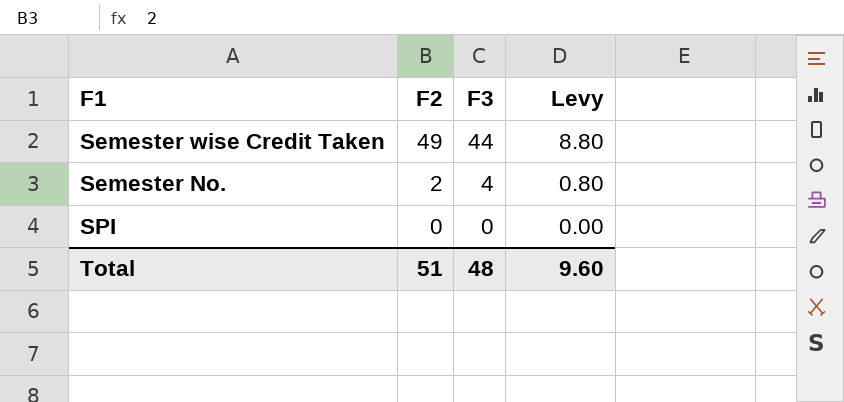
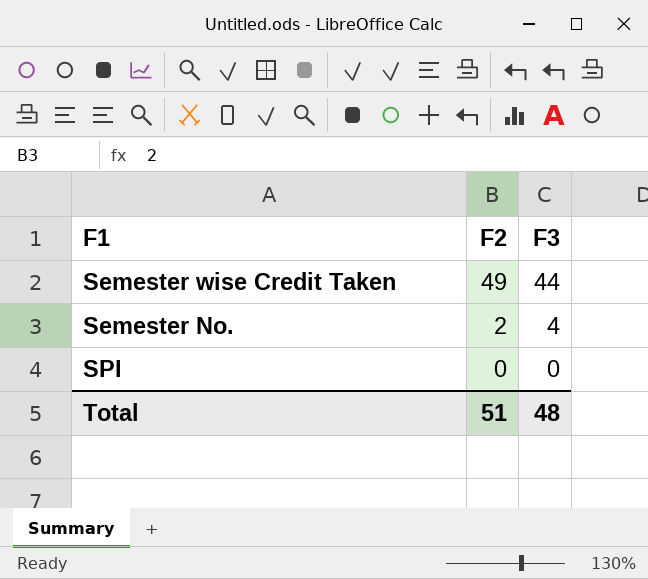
column Levy | formula: [F3] * 0.2 -> none

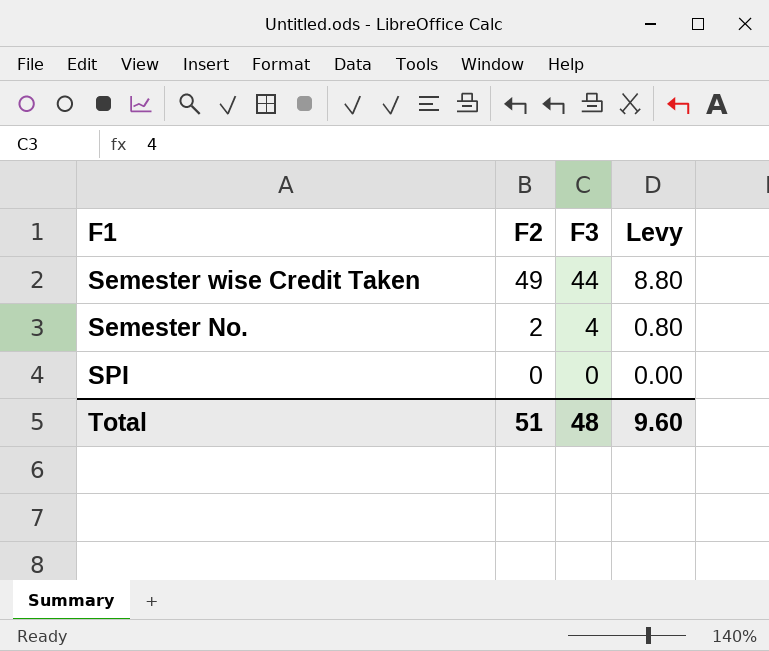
column Levy | formula: none -> [F3] * 0.2

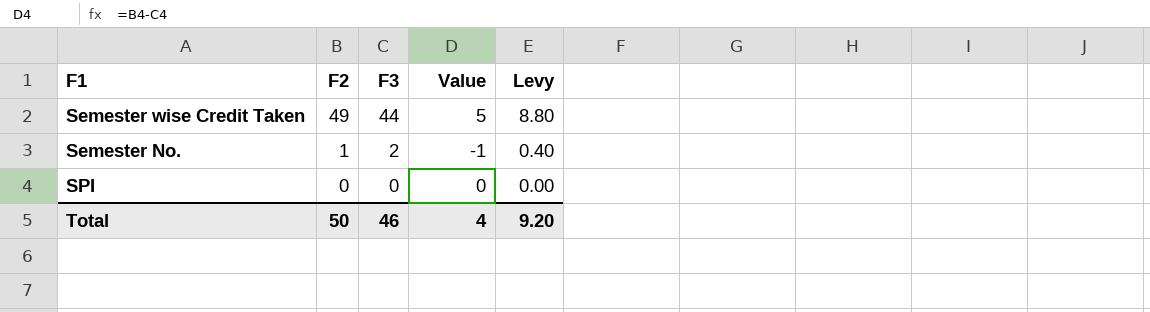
column Value | formula: none -> [F2] - [F3]
Semester No. | F2: 2 -> 1
Semester No. | F3: 4 -> 2
Semester No. | Levy: 0.80 -> 0.40
Total | F2: 51 -> 50
Total | F3: 48 -> 46
Total | Levy: 9.60 -> 9.20

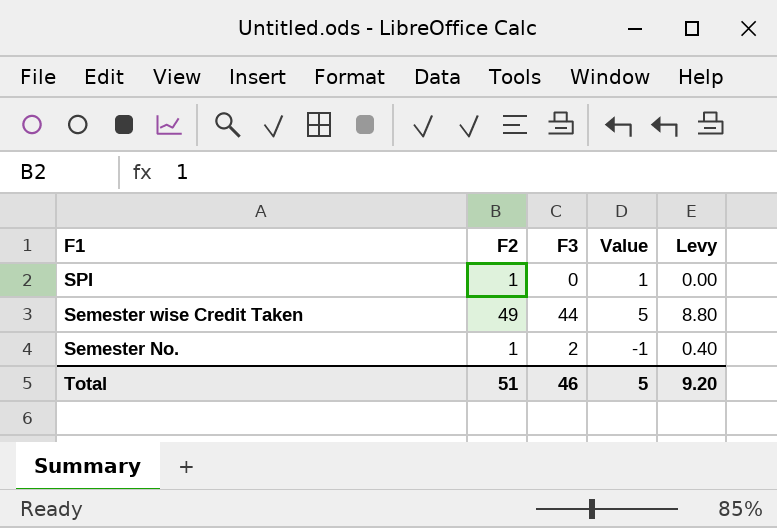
row order: F2 descending -> F1 descending
SPI | F2: 0 -> 1
SPI | Value: 0 -> 1
Total | F2: 50 -> 51
Total | Value: 4 -> 5

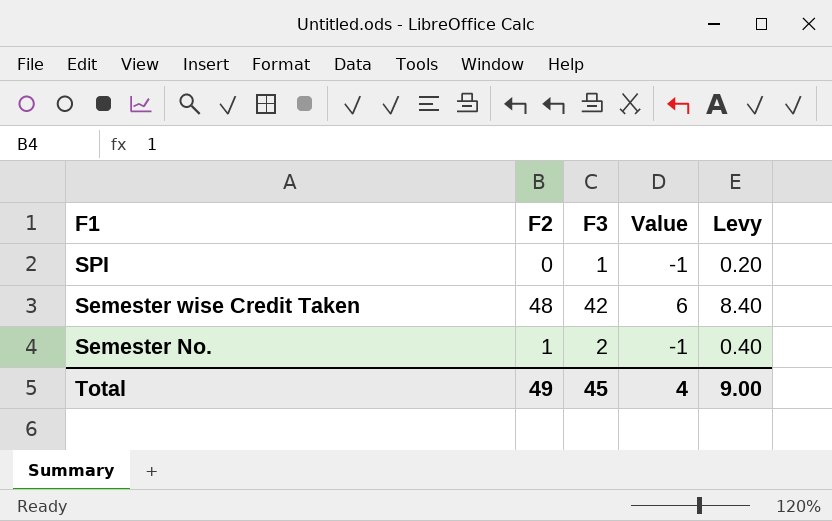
SPI | F2: 1 -> 0
SPI | F3: 0 -> 1
SPI | Value: 1 -> -1
SPI | Levy: 0.00 -> 0.20
Semester wise Credit Taken | F2: 49 -> 48
Semester wise Credit Taken | F3: 44 -> 42
Semester wise Credit Taken | Value: 5 -> 6
Semester wise Credit Taken | Levy: 8.80 -> 8.40
Total | F2: 51 -> 49
Total | F3: 46 -> 45
Total | Value: 5 -> 4
Total | Levy: 9.20 -> 9.00

